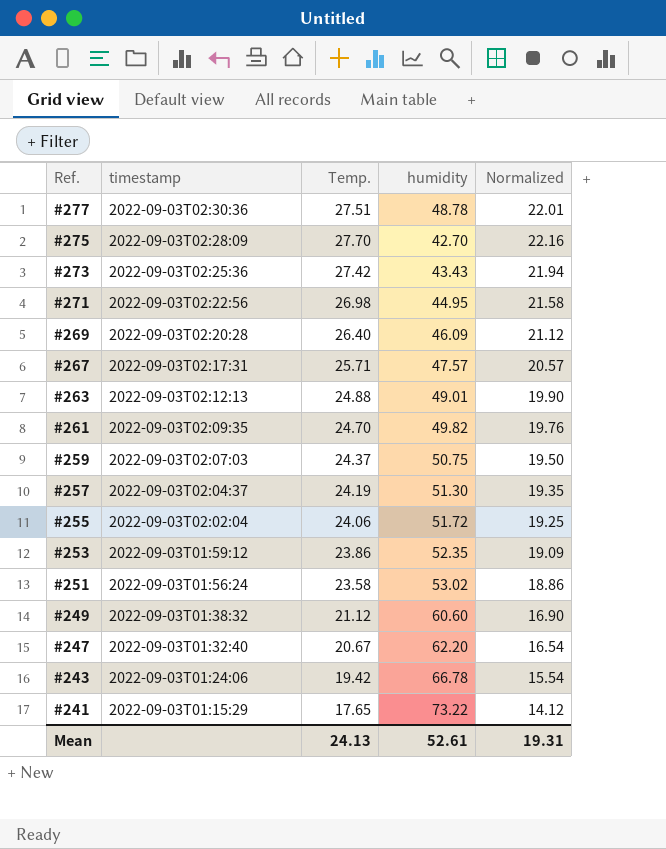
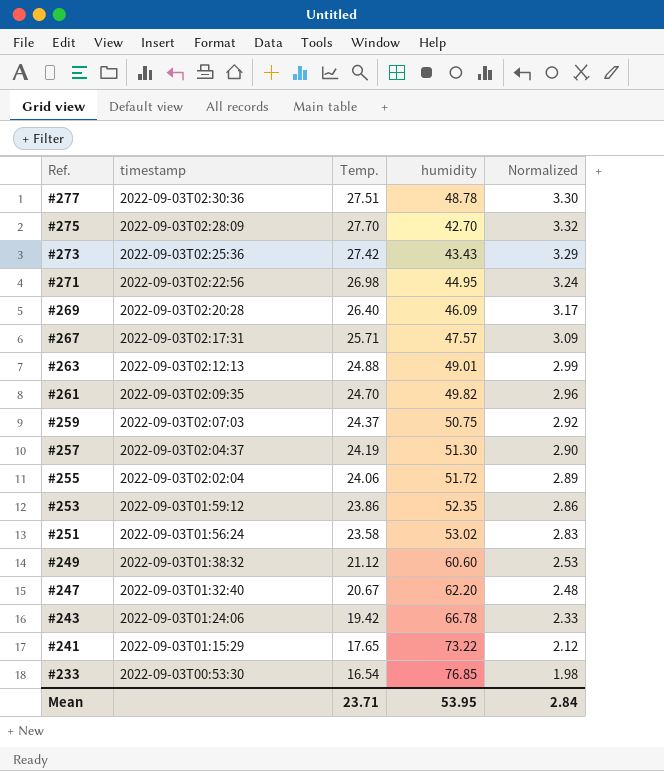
column Normalized | formula: [Temp.] * 0.8 -> [Temp.] * 0.12
row #233: none -> 2022-09-03T00:53:30 | 16.54 | 76.85 | 1.98
Mean | Temp.: 24.13 -> 23.71
Mean | humidity: 52.61 -> 53.95
Mean | Normalized: 19.31 -> 2.84

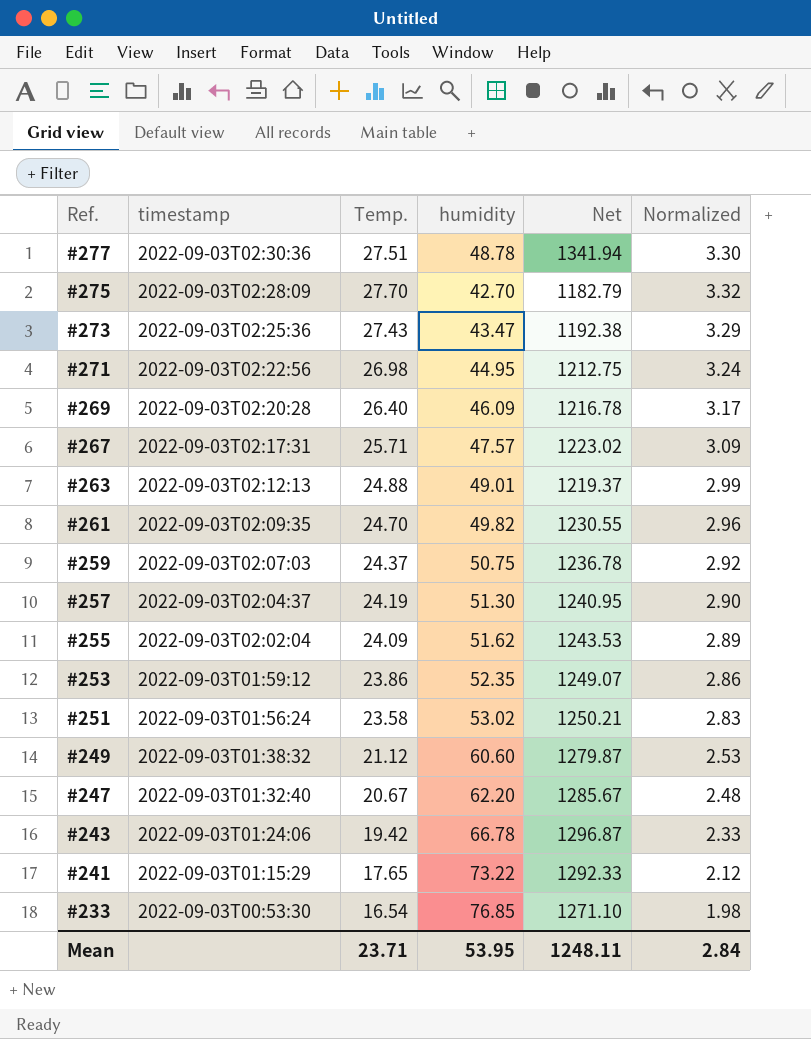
column Net | formula: none -> [Temp.] * [humidity]
#273 | Temp.: 27.42 -> 27.43
#273 | humidity: 43.43 -> 43.47
#255 | Temp.: 24.06 -> 24.09
#255 | humidity: 51.72 -> 51.62

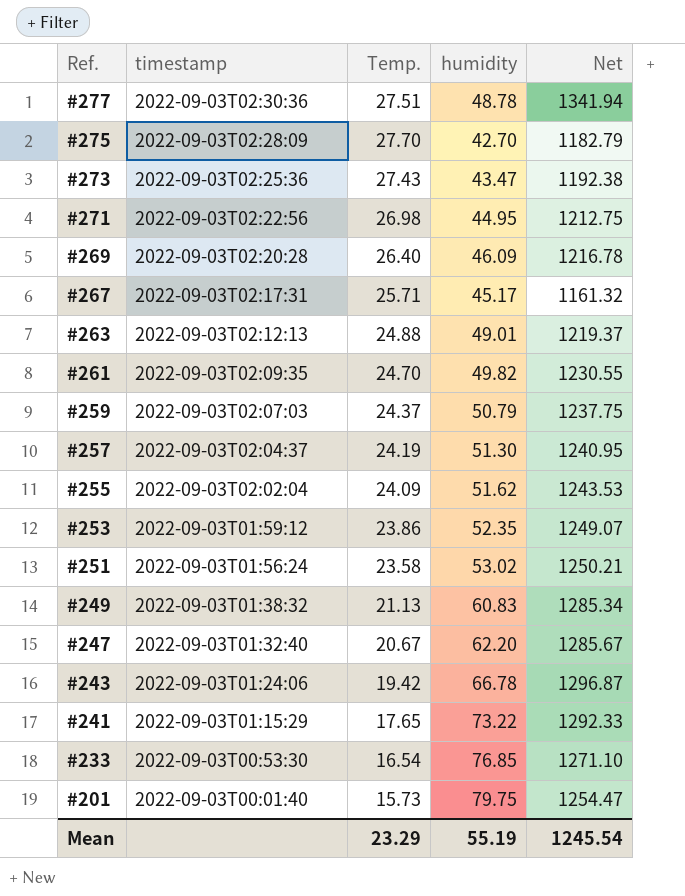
column Normalized | formula: [Temp.] * 0.12 -> none
#267 | humidity: 47.57 -> 45.17
#267 | Net: 1223.02 -> 1161.32
#259 | humidity: 50.75 -> 50.79
#259 | Net: 1236.78 -> 1237.75
#249 | Temp.: 21.12 -> 21.13
#249 | humidity: 60.60 -> 60.83
#249 | Net: 1279.87 -> 1285.34
row #201: none -> 2022-09-03T00:01:40 | 15.73 | 79.75 | 1254.47
Mean | Temp.: 23.71 -> 23.29
Mean | humidity: 53.95 -> 55.19
Mean | Net: 1248.11 -> 1245.54

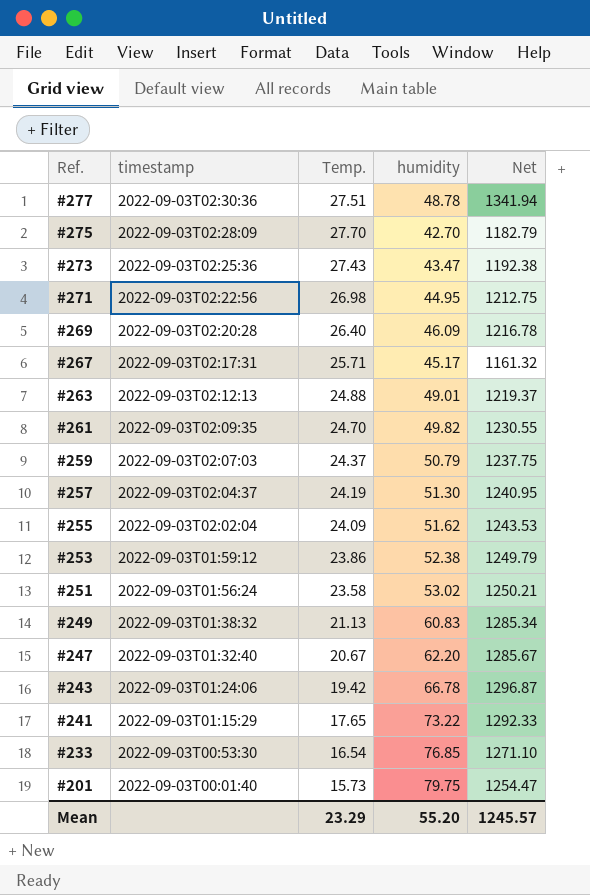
#253 | humidity: 52.35 -> 52.38
#253 | Net: 1249.07 -> 1249.79
Mean | humidity: 55.19 -> 55.20
Mean | Net: 1245.54 -> 1245.57

